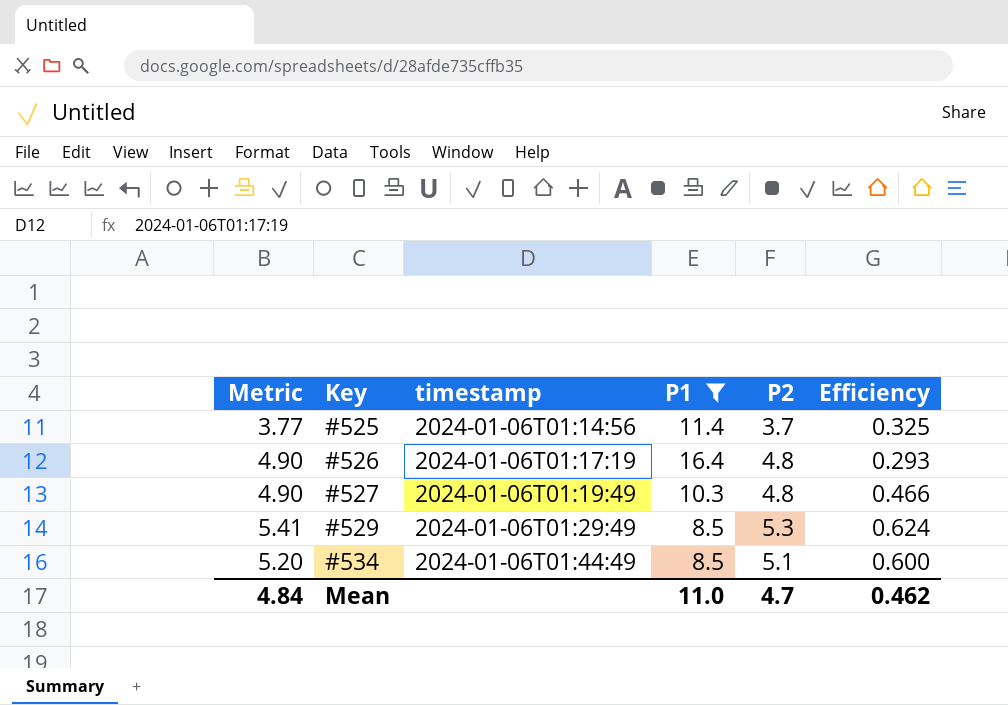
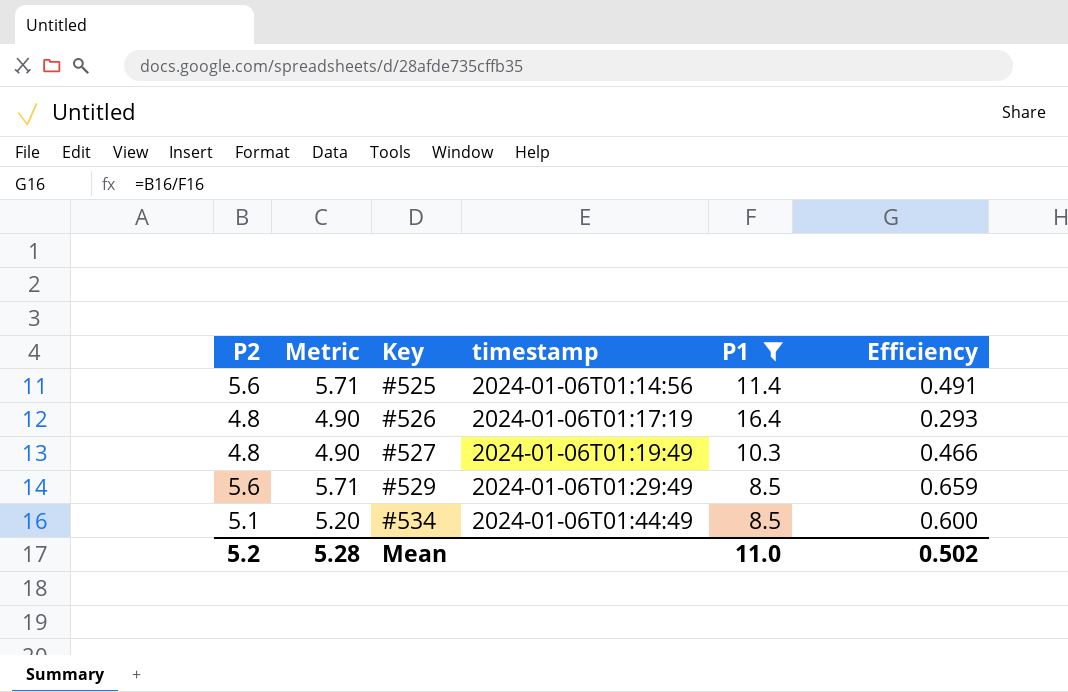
column P2 | position: 5 -> 1
#525 | P2: 3.7 -> 5.6
#525 | Metric: 3.77 -> 5.71
#525 | Efficiency: 0.325 -> 0.491
#529 | P2: 5.3 -> 5.6
#529 | Metric: 5.41 -> 5.71
#529 | Efficiency: 0.624 -> 0.659
Mean | P2: 4.7 -> 5.2
Mean | Metric: 4.84 -> 5.28
Mean | Efficiency: 0.462 -> 0.502

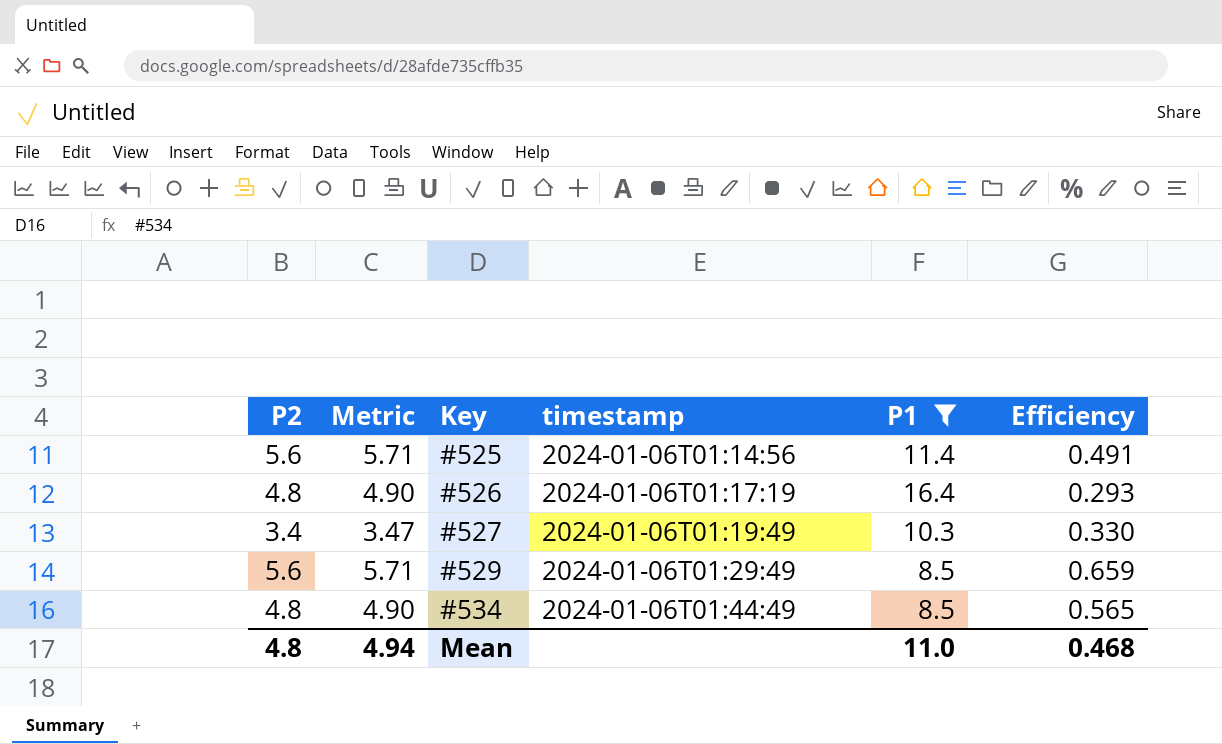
#527 | P2: 4.8 -> 3.4
#527 | Metric: 4.90 -> 3.47
#527 | Efficiency: 0.466 -> 0.330
#534 | P2: 5.1 -> 4.8
#534 | Metric: 5.20 -> 4.90
#534 | Efficiency: 0.600 -> 0.565
Mean | P2: 5.2 -> 4.8
Mean | Metric: 5.28 -> 4.94
Mean | Efficiency: 0.502 -> 0.468

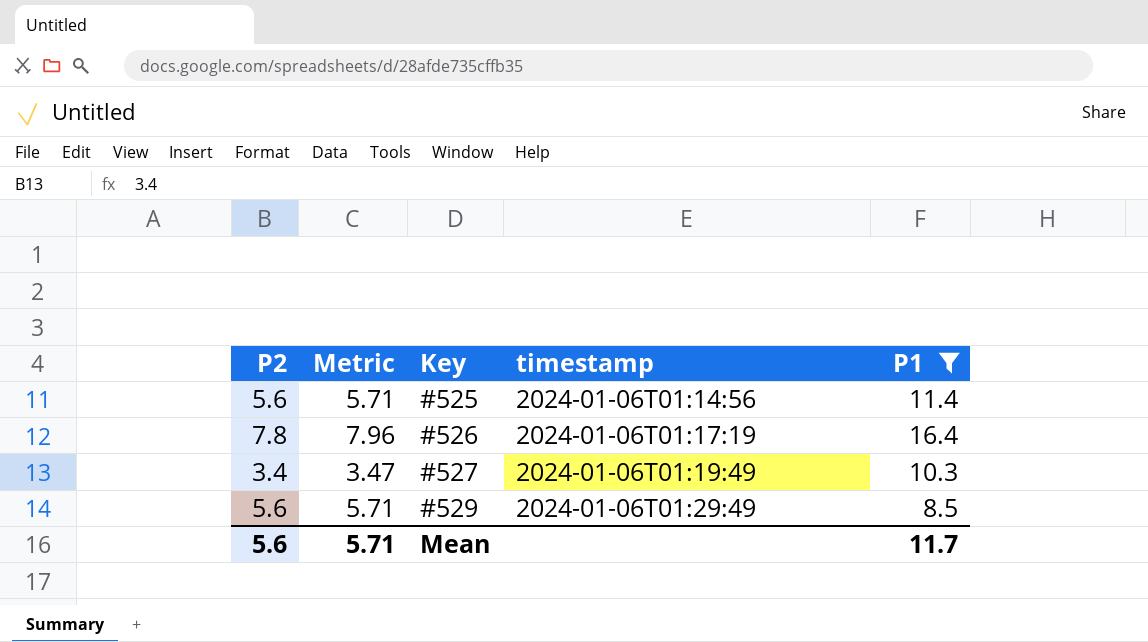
column Efficiency | formula: [P2] / [P1] -> none
row #534: 4.8 | 4.90 | 2024-01-06T01:44:49 | 8.5 | 0.565 -> none
#526 | P2: 4.8 -> 7.8
#526 | Metric: 4.90 -> 7.96
Mean | P2: 4.8 -> 5.6
Mean | Metric: 4.94 -> 5.71
Mean | P1: 11.0 -> 11.7

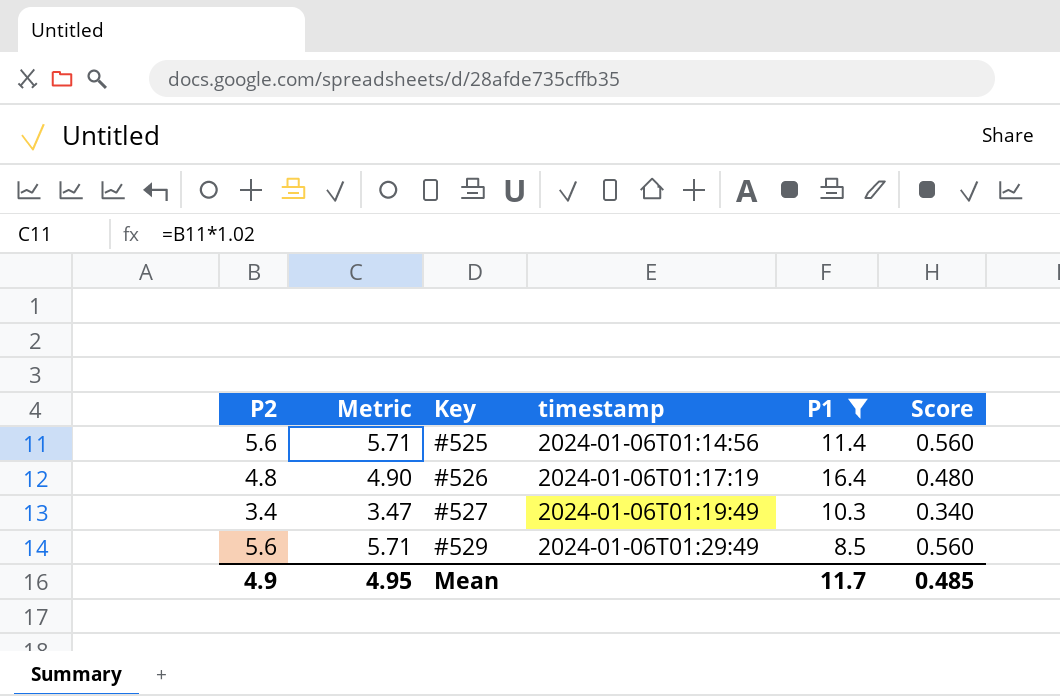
column Score | formula: none -> [P2] * 0.1
#526 | P2: 7.8 -> 4.8
#526 | Metric: 7.96 -> 4.90
Mean | P2: 5.6 -> 4.9
Mean | Metric: 5.71 -> 4.95

